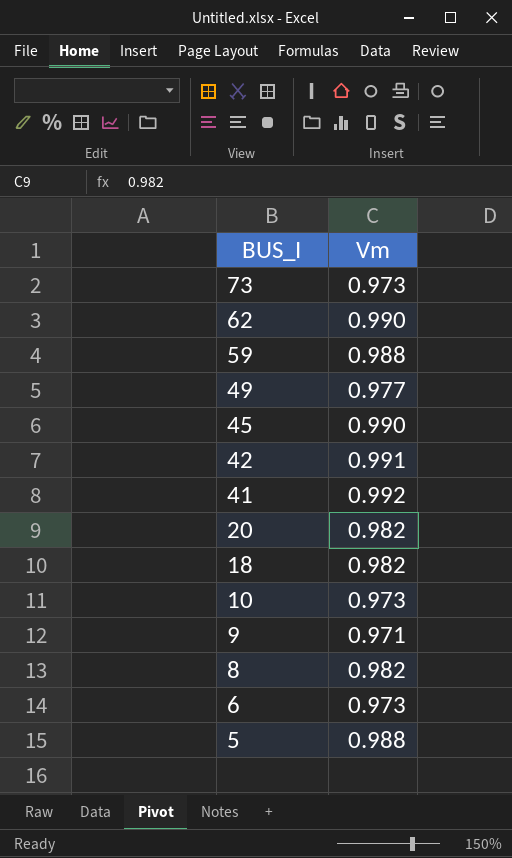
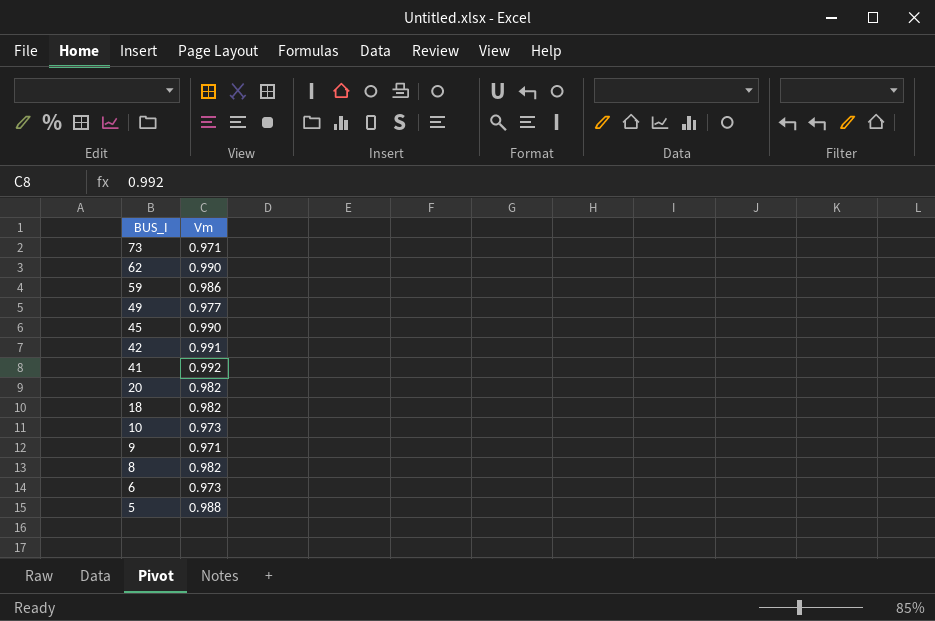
73 | Vm: 0.973 -> 0.971
59 | Vm: 0.988 -> 0.986

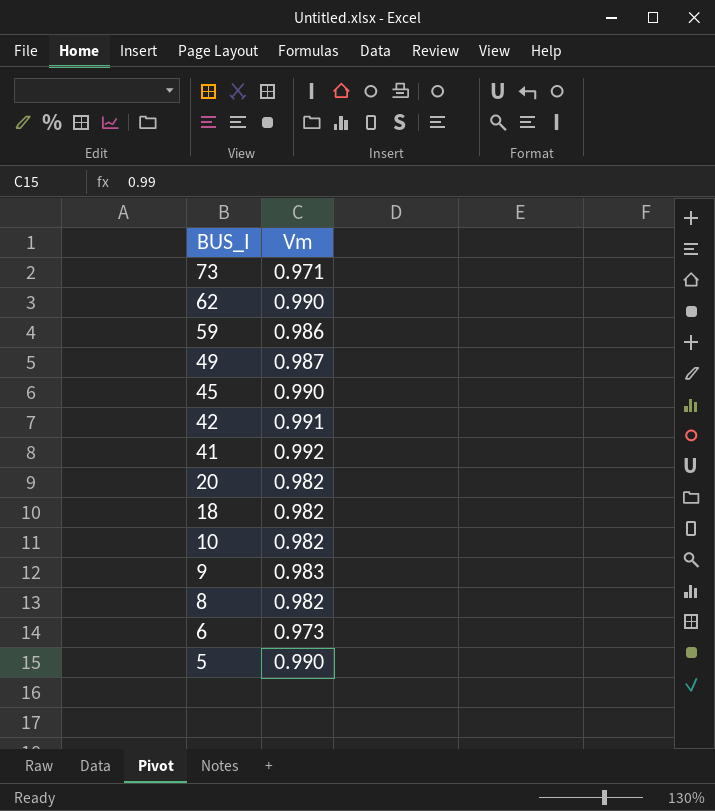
49 | Vm: 0.977 -> 0.987
10 | Vm: 0.973 -> 0.982
9 | Vm: 0.971 -> 0.983
5 | Vm: 0.988 -> 0.990

